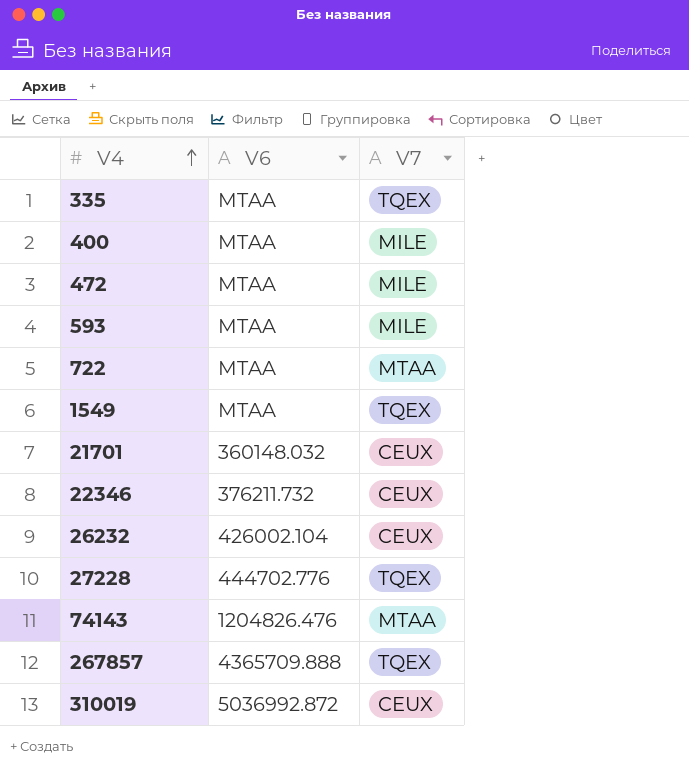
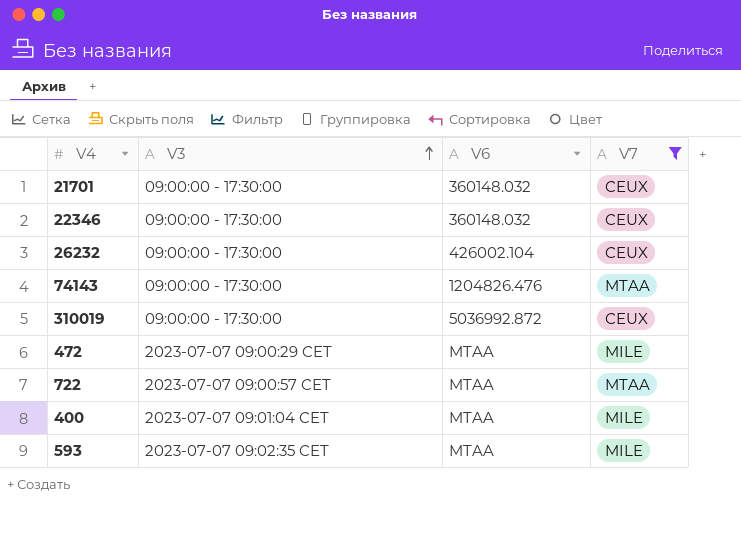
filter: none -> V7 != TQEX
row order: V4 ascending -> V3 ascending
column V3 | position: none -> 2
22346 | V6: 376211.732 -> 360148.032

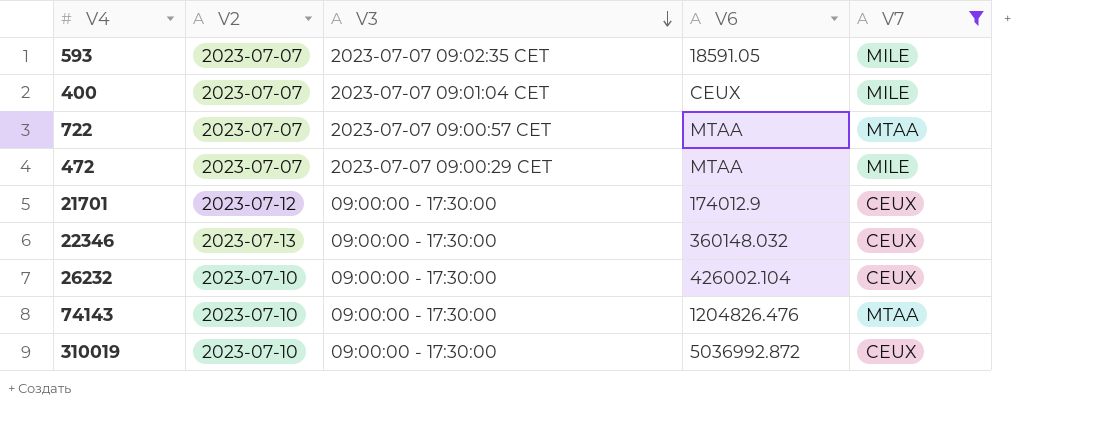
row order: V3 ascending -> V3 descending
column V2 | position: none -> 2
593 | V6: MTAA -> 18591.05
400 | V6: MTAA -> CEUX
21701 | V6: 360148.032 -> 174012.9

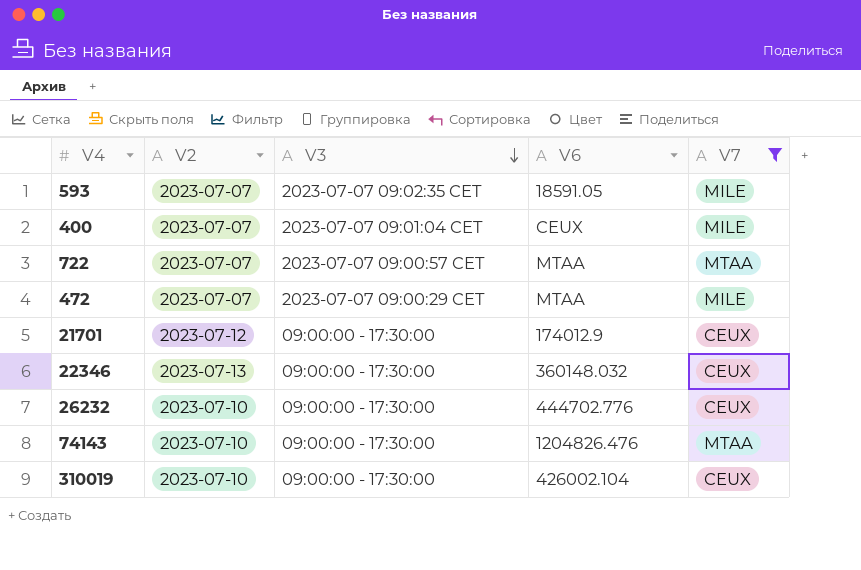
26232 | V6: 426002.104 -> 444702.776
310019 | V6: 5036992.872 -> 426002.104

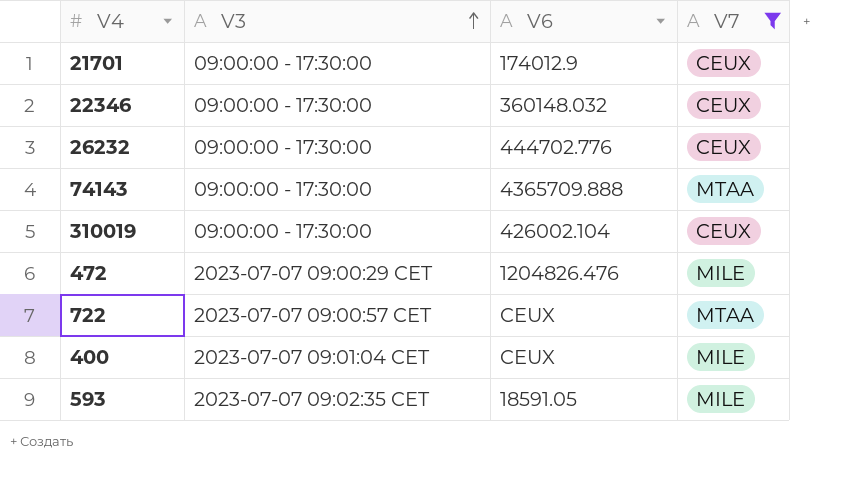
row order: V3 descending -> V3 ascending
column V2 | position: 2 -> none
74143 | V6: 1204826.476 -> 4365709.888
472 | V6: MTAA -> 1204826.476
722 | V6: MTAA -> CEUX

